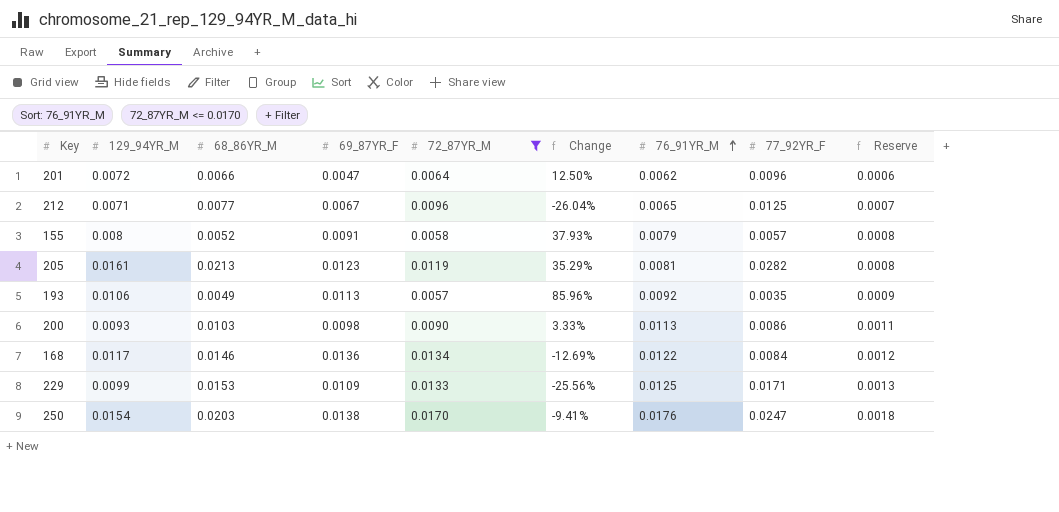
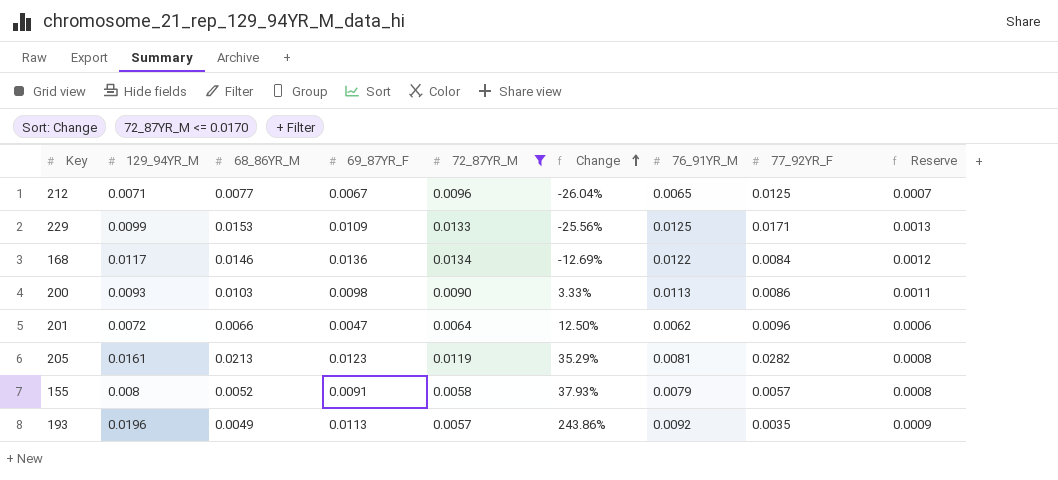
row order: 76_91YR_M ascending -> Change ascending
row 250: 0.0154 | 0.0203 | 0.0138 | 0.0170 | -9.41% | 0.0176 | 0.0247 | 0.0018 -> none
193 | 129_94YR_M: 0.0106 -> 0.0196
193 | Change: 85.96% -> 243.86%

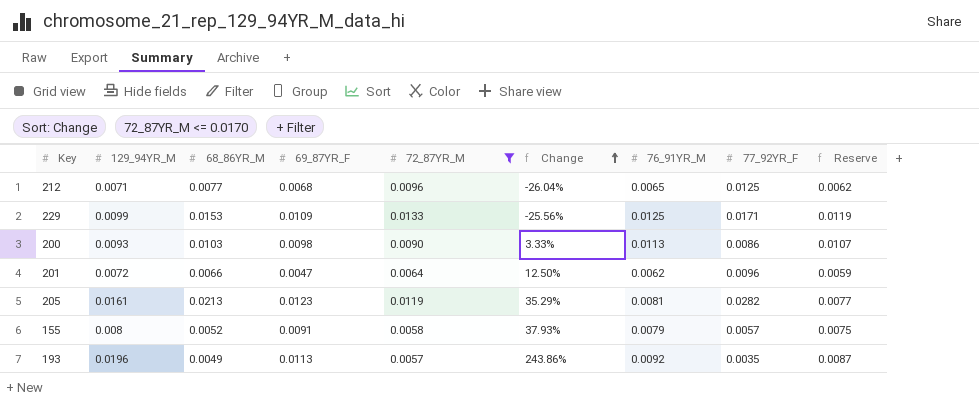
column Reserve | formula: [76_91YR_M] * 0.1 -> [76_91YR_M] * 0.95
row 168: 0.0117 | 0.0146 | 0.0136 | 0.0134 | -12.69% | 0.0122 | 0.0084 | 0.0012 -> none
212 | 69_87YR_F: 0.0067 -> 0.0068

